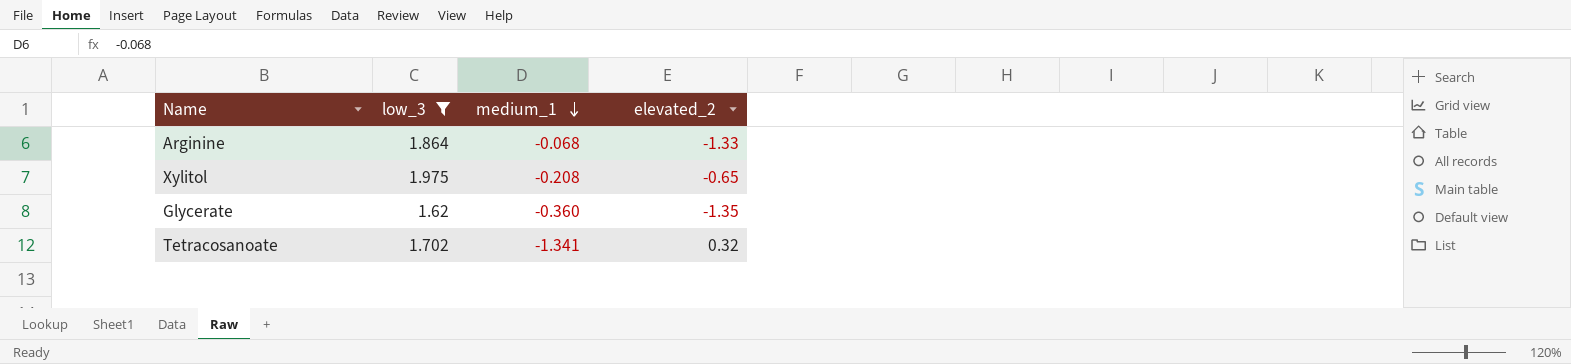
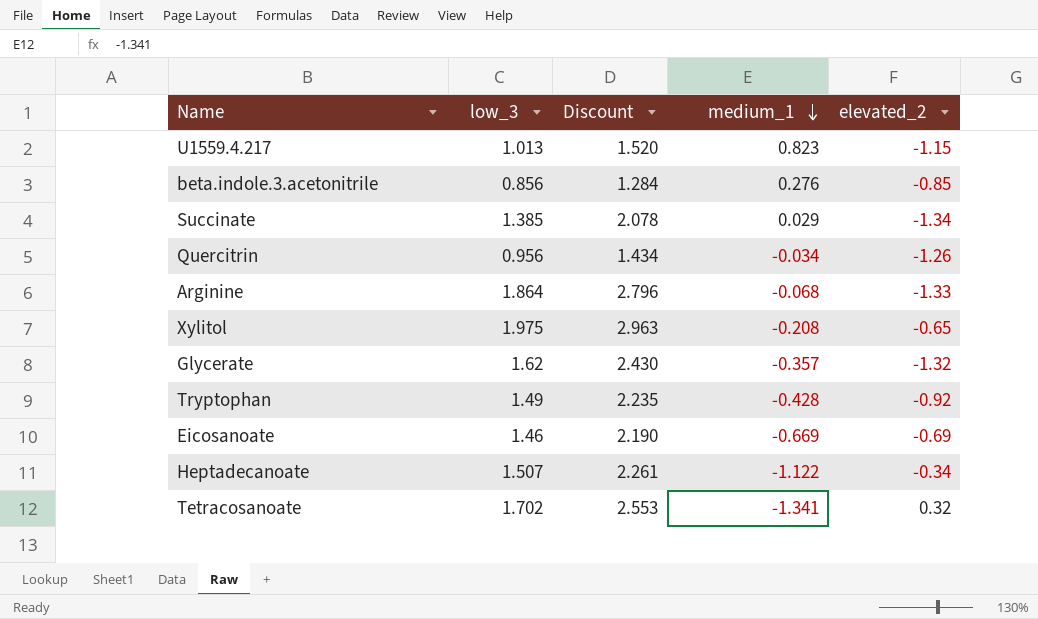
filter: low_3 >= 1.62 -> none
column Discount | formula: none -> [low_3] * 1.5
Glycerate | medium_1: -0.360 -> -0.357
Glycerate | elevated_2: -1.35 -> -1.32

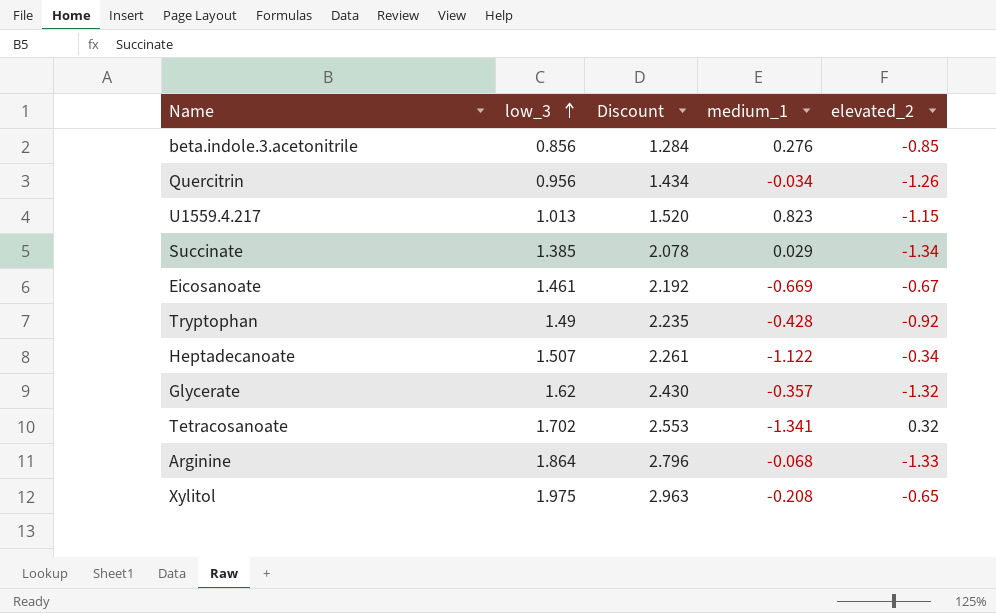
row order: medium_1 descending -> low_3 ascending
Eicosanoate | low_3: 1.46 -> 1.461
Eicosanoate | Discount: 2.190 -> 2.192
Eicosanoate | elevated_2: -0.69 -> -0.67

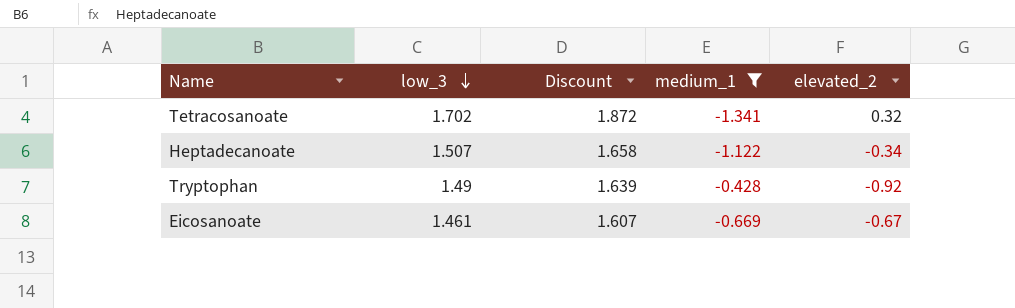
filter: none -> medium_1 <= -0.428
row order: low_3 ascending -> low_3 descending
column Discount | formula: [low_3] * 1.5 -> [low_3] * 1.1

